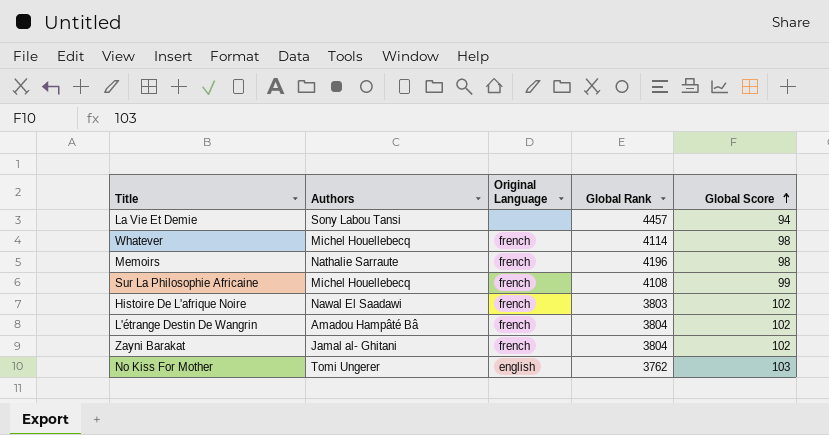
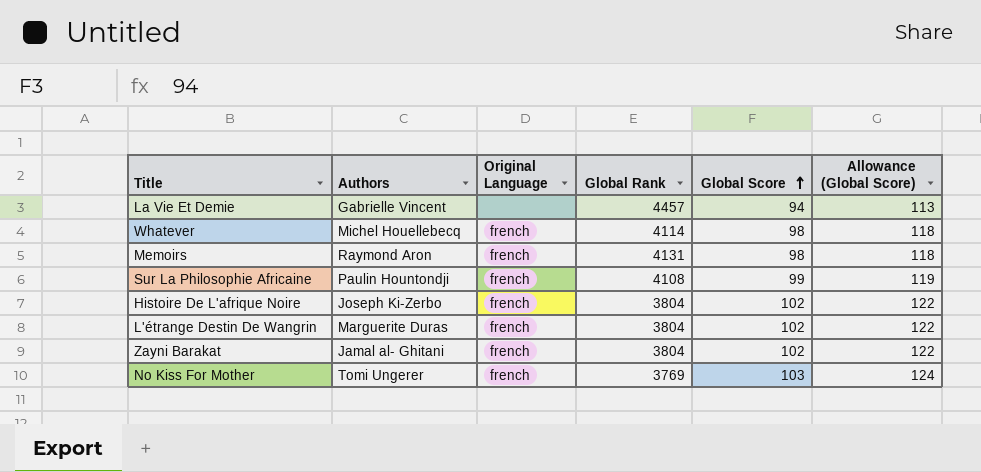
column Allowance (Global Score) | formula: none -> [Global Score] * 1.2
La Vie Et Demie | Authors: Sony Labou Tansi -> Gabrielle Vincent
Memoirs | Authors: Nathalie Sarraute -> Raymond Aron
Memoirs | Global Rank: 4196 -> 4131
Sur La Philosophie Africaine | Authors: Michel Houellebecq -> Paulin Hountondji
Histoire De L'afrique Noire | Authors: Nawal El Saadawi -> Joseph Ki-Zerbo
Histoire De L'afrique Noire | Global Rank: 3803 -> 3804
L'étrange Destin De Wangrin | Authors: Amadou Hampâté Bâ -> Marguerite Duras
No Kiss For Mother | Original Language: english -> french
No Kiss For Mother | Global Rank: 3762 -> 3769

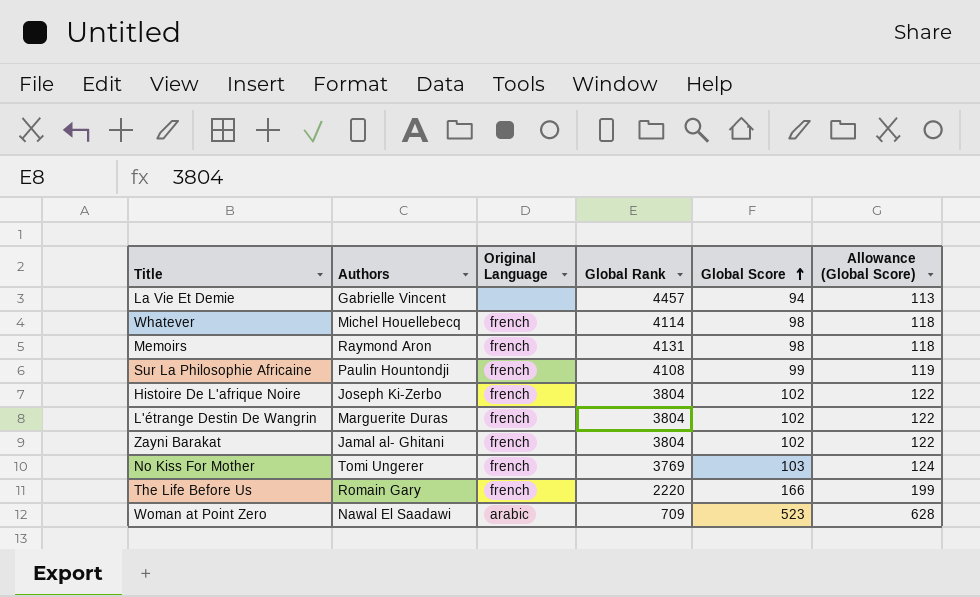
row The Life Before Us: none -> Romain Gary | french | 2220 | 166 | 199
row Woman at Point Zero: none -> Nawal El Saadawi | arabic | 709 | 523 | 628

